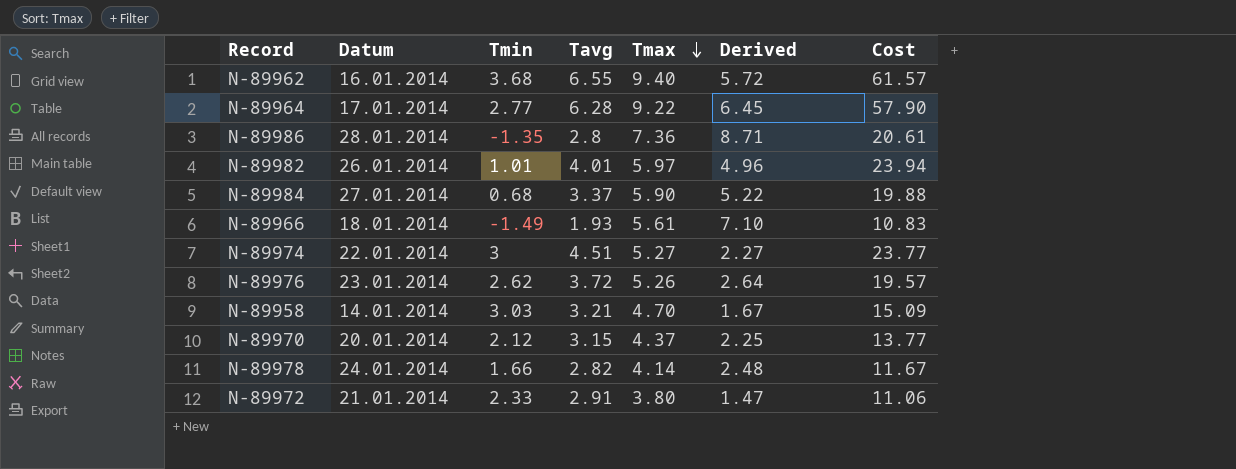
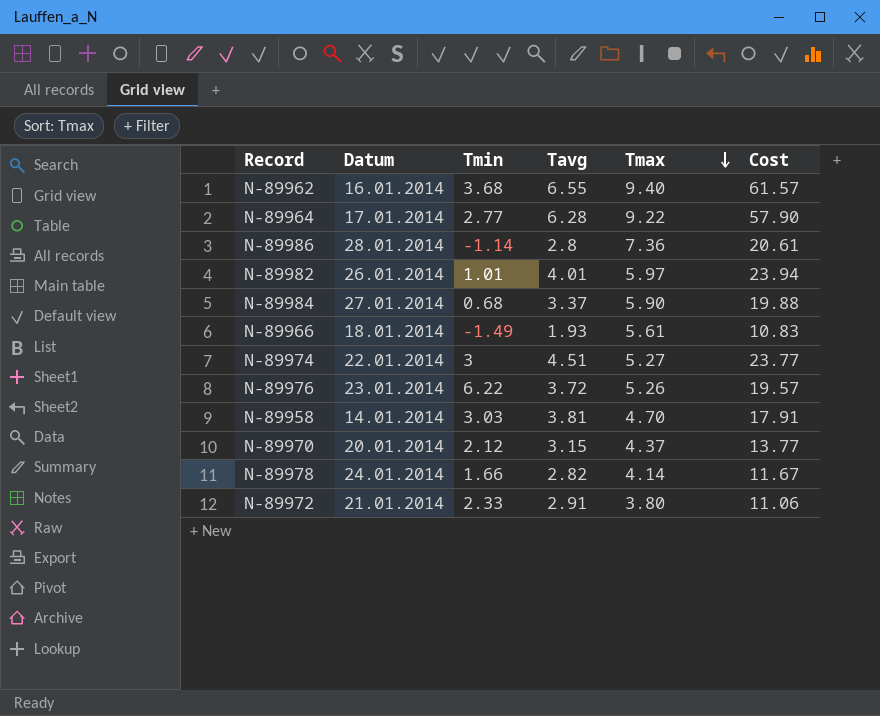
column Derived | formula: [Tmax] - [Tmin] -> none
N-89986 | Tmin: -1.35 -> -1.14
N-89976 | Tmin: 2.62 -> 6.22
N-89958 | Tavg: 3.21 -> 3.81
N-89958 | Cost: 15.09 -> 17.91

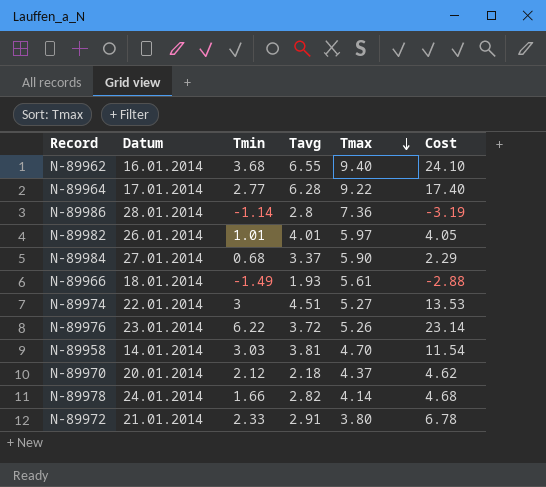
column Cost | formula: [Tavg] * [Tmax] -> [Tmin] * [Tavg]
N-89970 | Tavg: 3.15 -> 2.18

